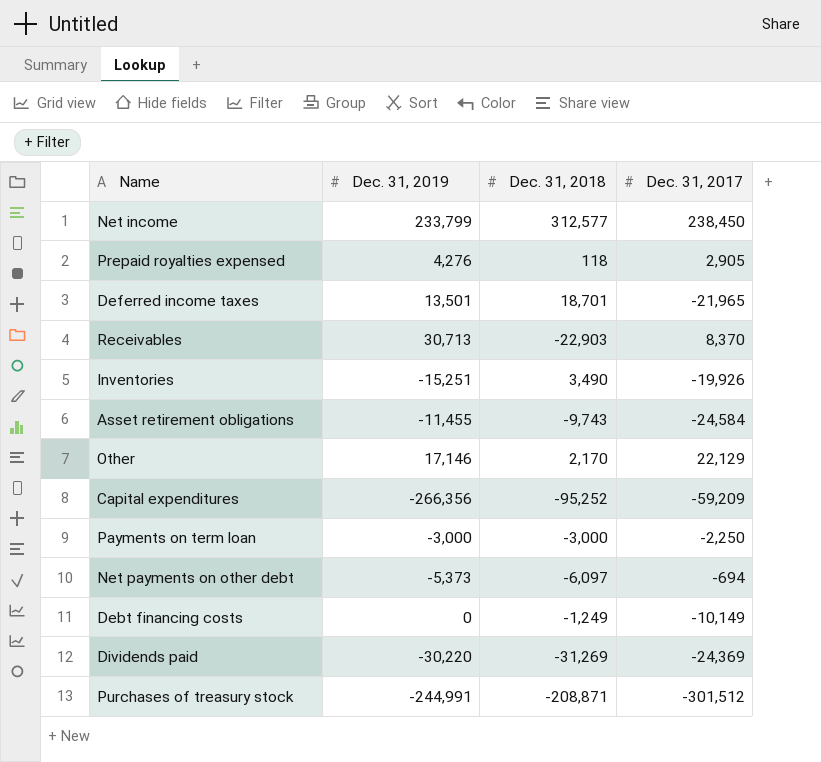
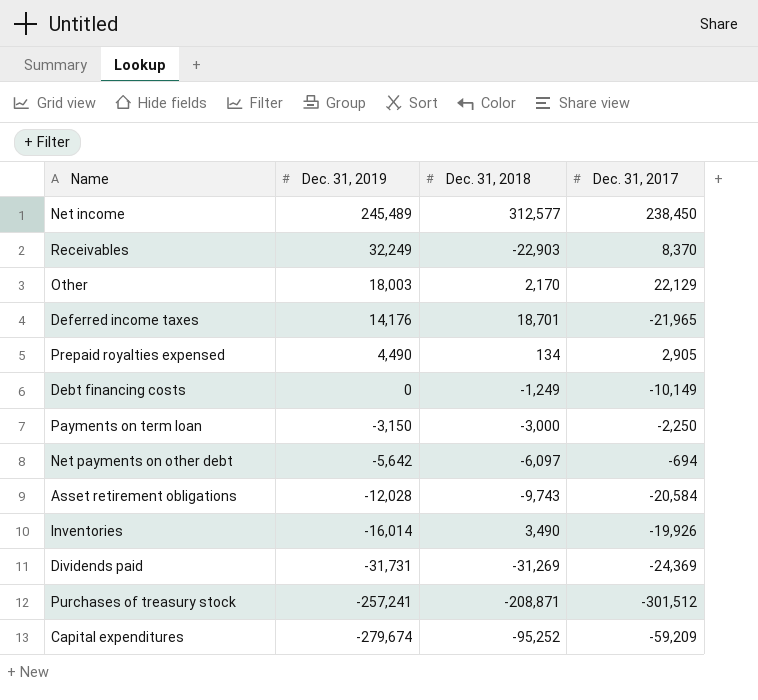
row order: none -> Dec. 31, 2019 descending
Net income | Dec. 31, 2019: 233,799 -> 245,489
Receivables | Dec. 31, 2019: 30,713 -> 32,249
Other | Dec. 31, 2019: 17,146 -> 18,003
Deferred income taxes | Dec. 31, 2019: 13,501 -> 14,176
Prepaid royalties expensed | Dec. 31, 2019: 4,276 -> 4,490
Prepaid royalties expensed | Dec. 31, 2018: 118 -> 134
Payments on term loan | Dec. 31, 2019: -3,000 -> -3,150
Net payments on other debt | Dec. 31, 2019: -5,373 -> -5,642
Asset retirement obligations | Dec. 31, 2019: -11,455 -> -12,028
Asset retirement obligations | Dec. 31, 2017: -24,584 -> -20,584
Inventories | Dec. 31, 2019: -15,251 -> -16,014
Dividends paid | Dec. 31, 2019: -30,220 -> -31,731
Purchases of treasury stock | Dec. 31, 2019: -244,991 -> -257,241
Capital expenditures | Dec. 31, 2019: -266,356 -> -279,674

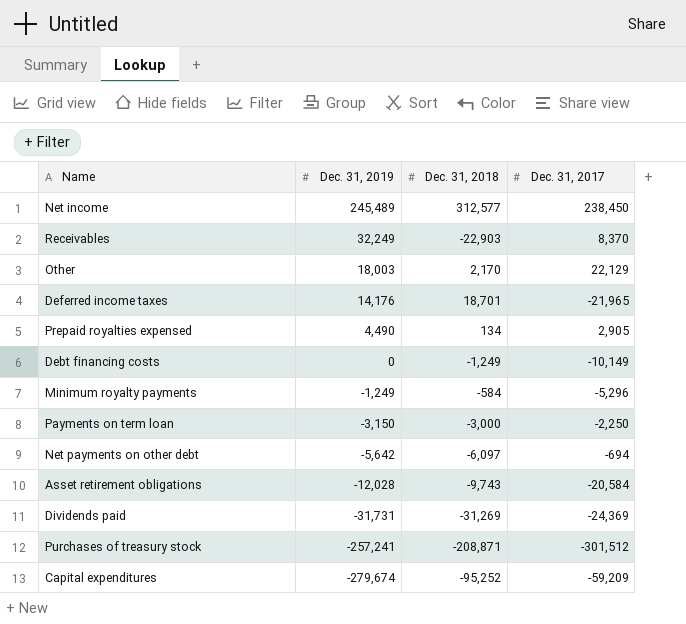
row Inventories: -16,014 | 3,490 | -19,926 -> none
row Minimum royalty payments: none -> -1,249 | -584 | -5,296

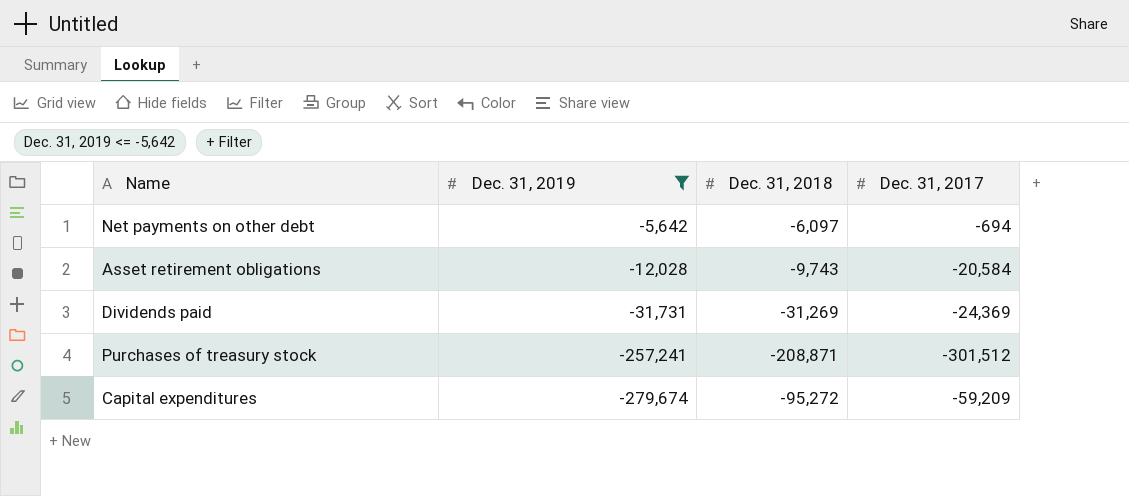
filter: none -> Dec. 31, 2019 <= -5,642
Capital expenditures | Dec. 31, 2018: -95,252 -> -95,272

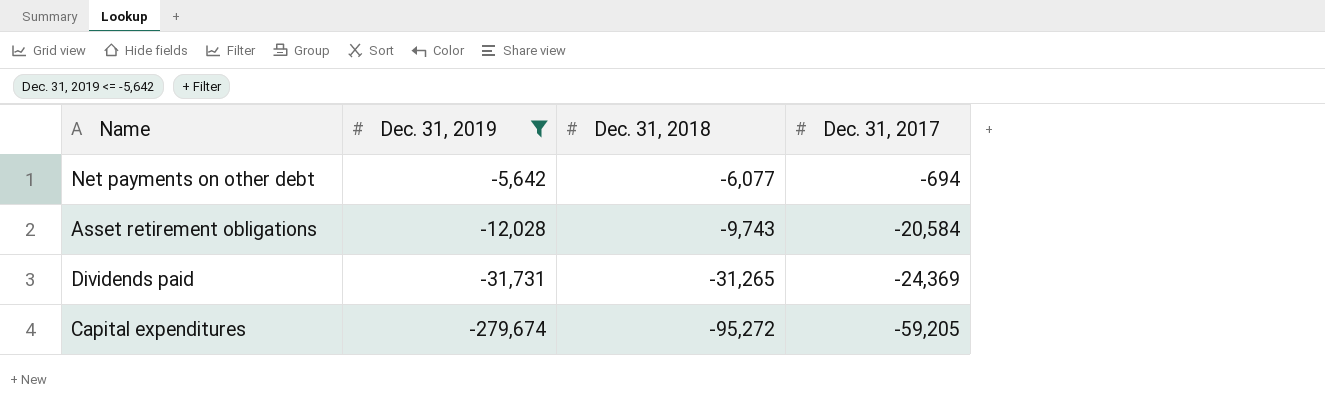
row Purchases of treasury stock: -257,241 | -208,871 | -301,512 -> none
Net payments on other debt | Dec. 31, 2018: -6,097 -> -6,077
Dividends paid | Dec. 31, 2018: -31,269 -> -31,265
Capital expenditures | Dec. 31, 2017: -59,209 -> -59,205

